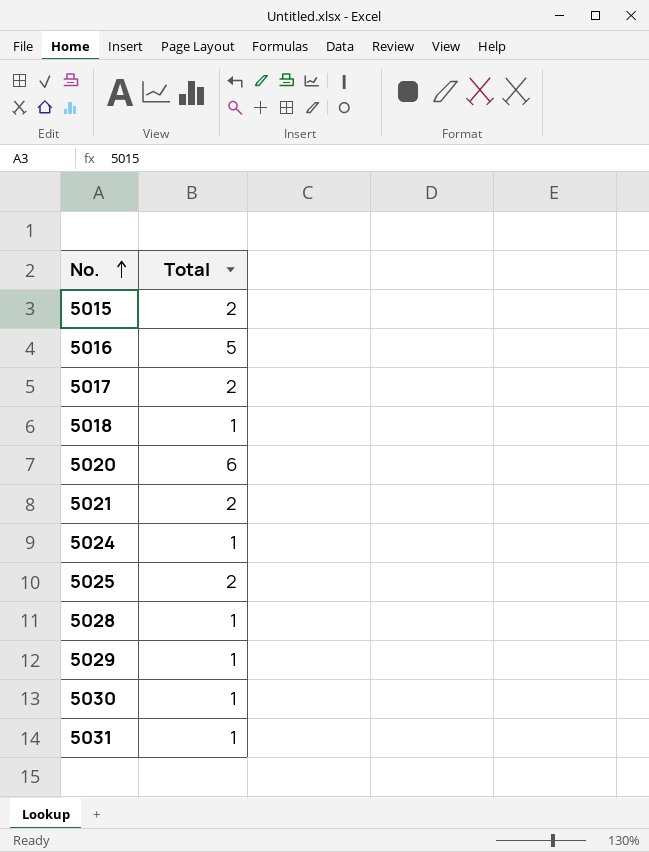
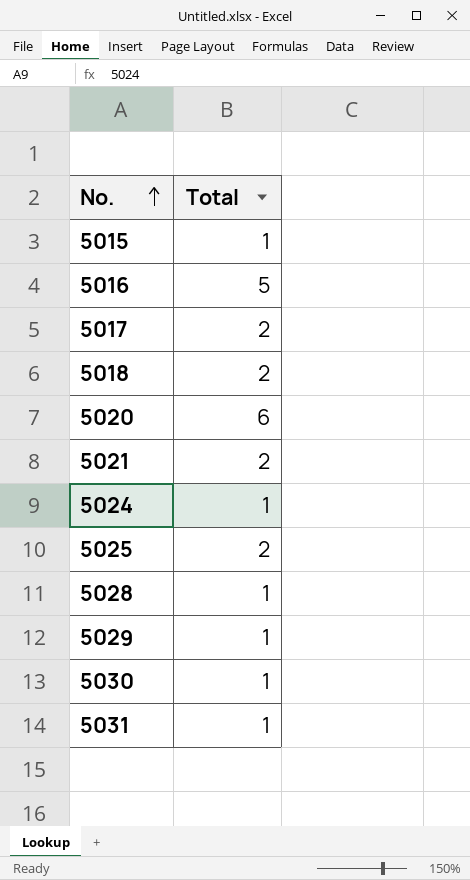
5015 | Total: 2 -> 1
5018 | Total: 1 -> 2

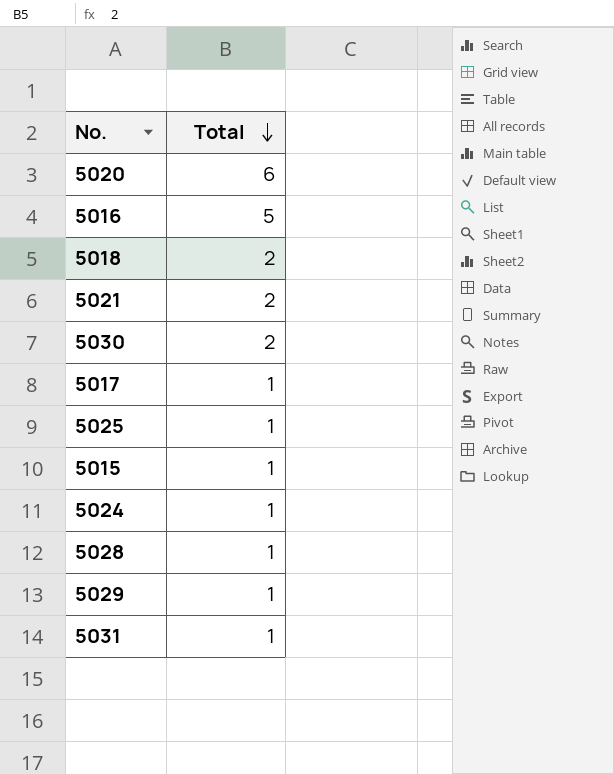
row order: No. ascending -> Total descending
5030 | Total: 1 -> 2
5017 | Total: 2 -> 1
5025 | Total: 2 -> 1

